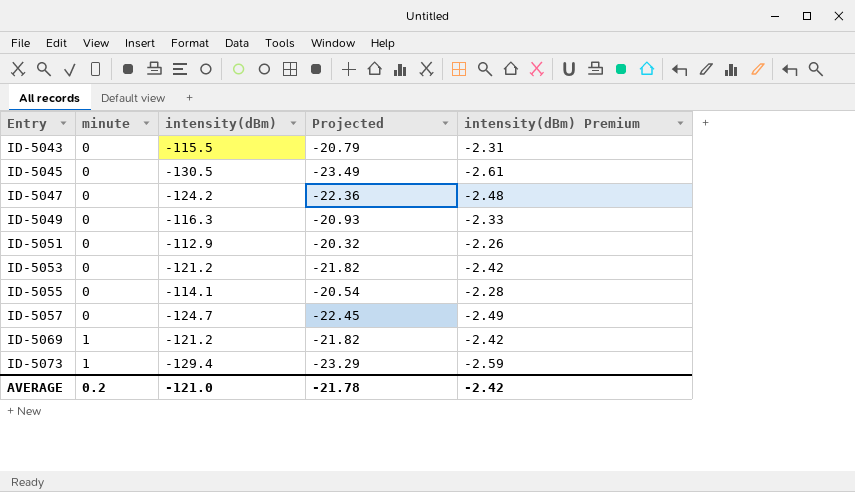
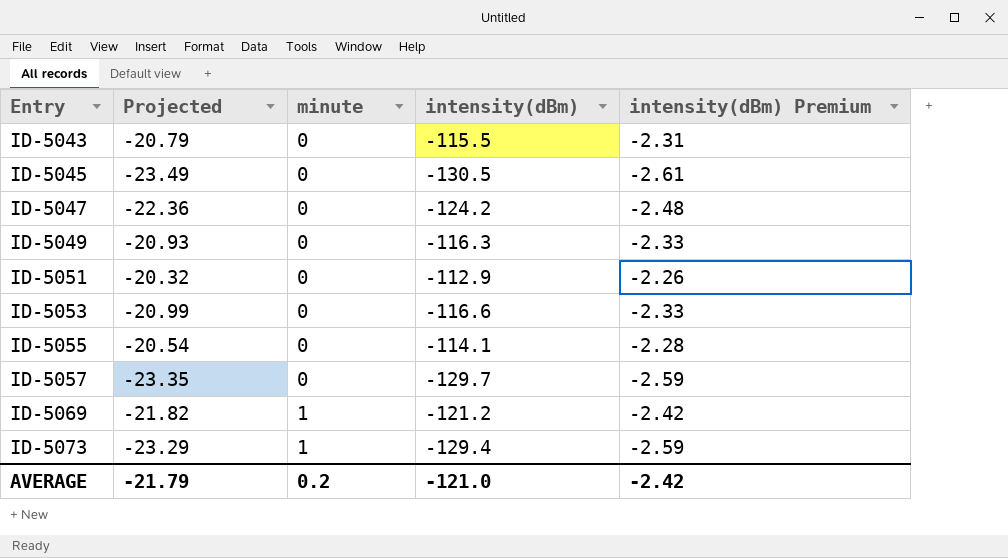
column Projected | position: 4 -> 2
ID-5053 | Projected: -21.82 -> -20.99
ID-5053 | intensity(dBm): -121.2 -> -116.6
ID-5053 | intensity(dBm) Premium: -2.42 -> -2.33
ID-5057 | Projected: -22.45 -> -23.35
ID-5057 | intensity(dBm): -124.7 -> -129.7
ID-5057 | intensity(dBm) Premium: -2.49 -> -2.59
AVERAGE | Projected: -21.78 -> -21.79

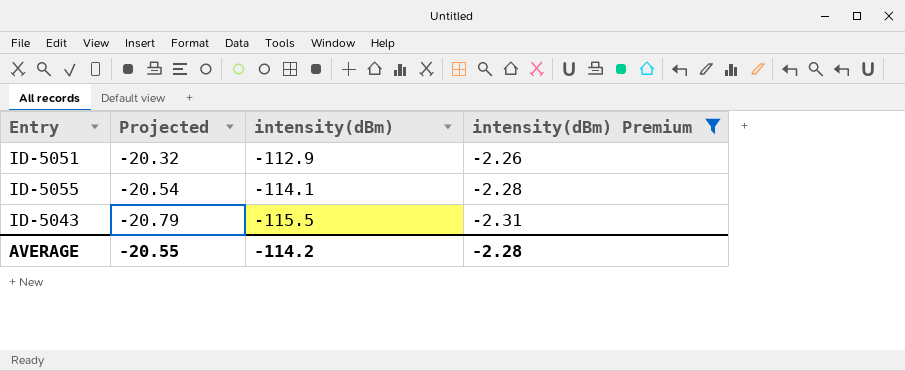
filter: none -> intensity(dBm) Premium >= -2.31
row order: Entry ascending -> Projected descending
column minute | position: 3 -> none
AVERAGE | Projected: -21.79 -> -20.55
AVERAGE | intensity(dBm): -121.0 -> -114.2
AVERAGE | intensity(dBm) Premium: -2.42 -> -2.28

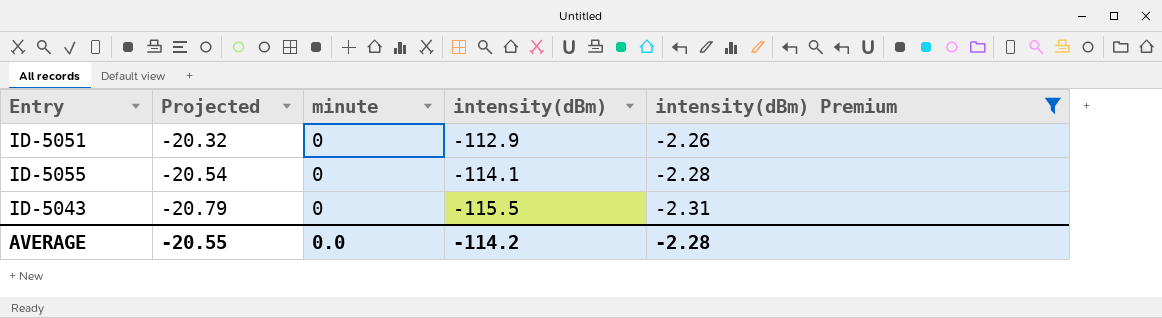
column minute | position: none -> 3

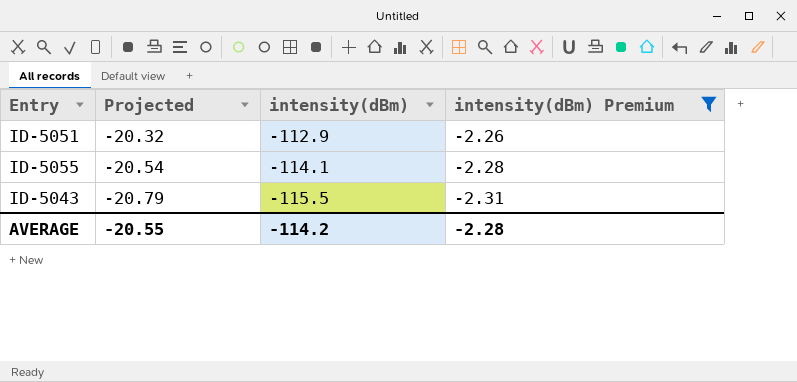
column minute | position: 3 -> none

